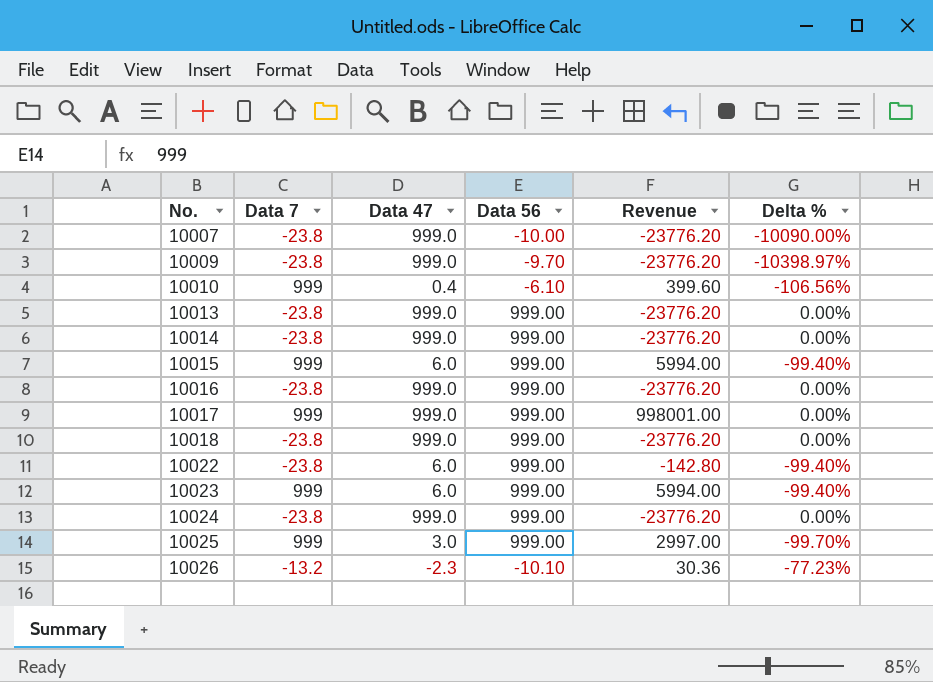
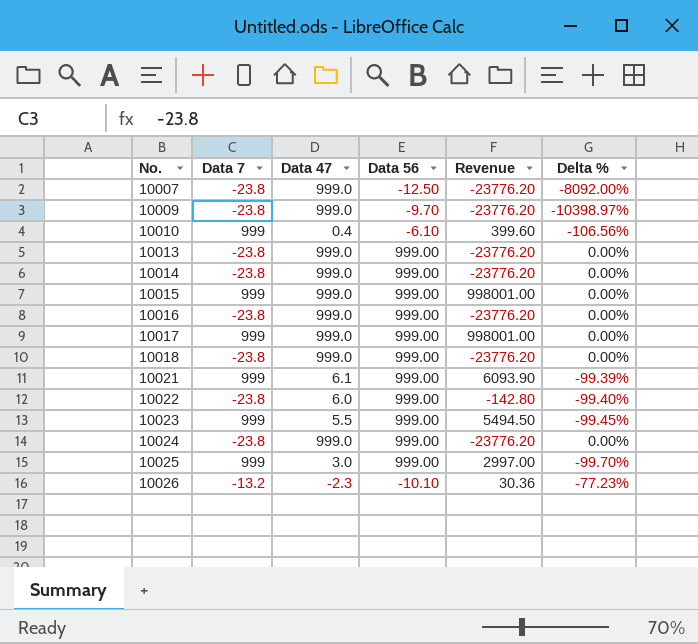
10007 | Data 56: -10.00 -> -12.50
10007 | Delta %: -10090.00% -> -8092.00%
10015 | Data 47: 6.0 -> 999.0
10015 | Revenue: 5994.00 -> 998001.00
10015 | Delta %: -99.40% -> 0.00%
row 10021: none -> 999 | 6.1 | 999.00 | 6093.90 | -99.39%
10023 | Data 47: 6.0 -> 5.5
10023 | Revenue: 5994.00 -> 5494.50
10023 | Delta %: -99.40% -> -99.45%

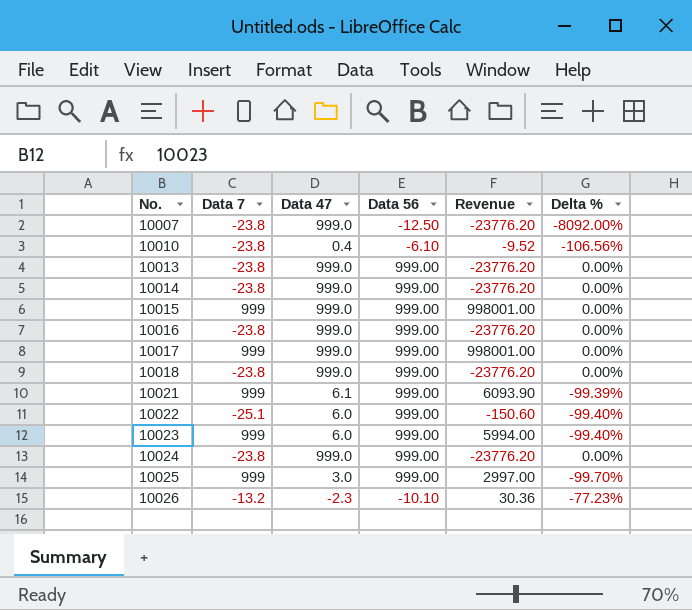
row 10009: -23.8 | 999.0 | -9.70 | -23776.20 | -10398.97% -> none
10010 | Data 7: 999 -> -23.8
10010 | Revenue: 399.60 -> -9.52
10022 | Data 7: -23.8 -> -25.1
10022 | Revenue: -142.80 -> -150.60
10023 | Data 47: 5.5 -> 6.0
10023 | Revenue: 5494.50 -> 5994.00
10023 | Delta %: -99.45% -> -99.40%

